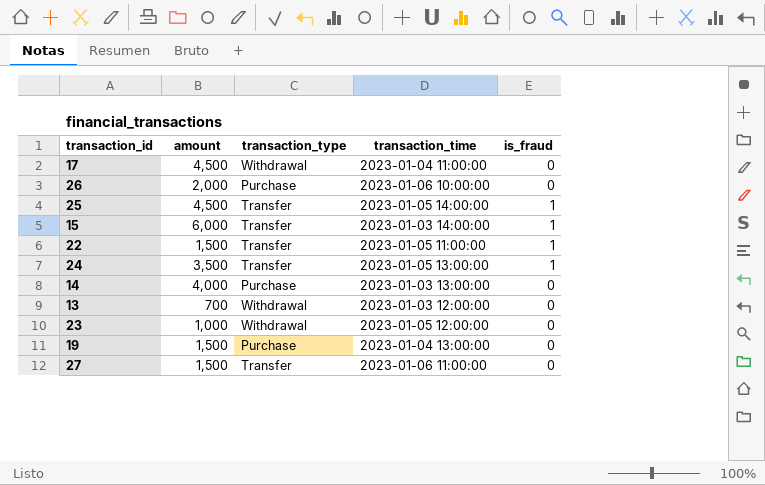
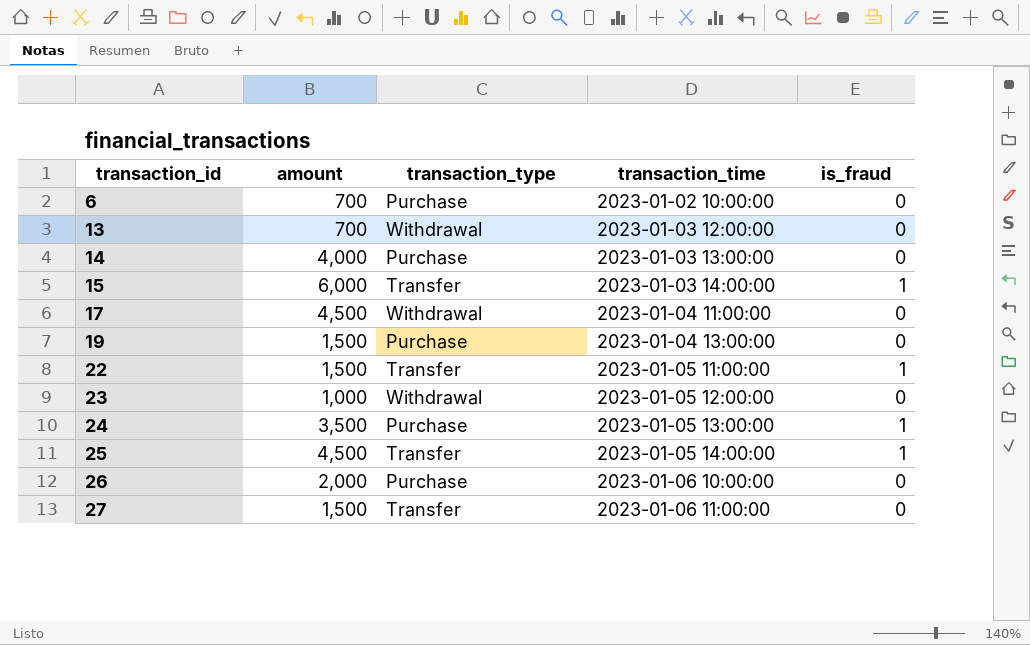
row order: none -> transaction_id ascending
row 6: none -> 700 | Purchase | 2023-01-02 10:00:00 | 0
24 | transaction_type: Transfer -> Purchase

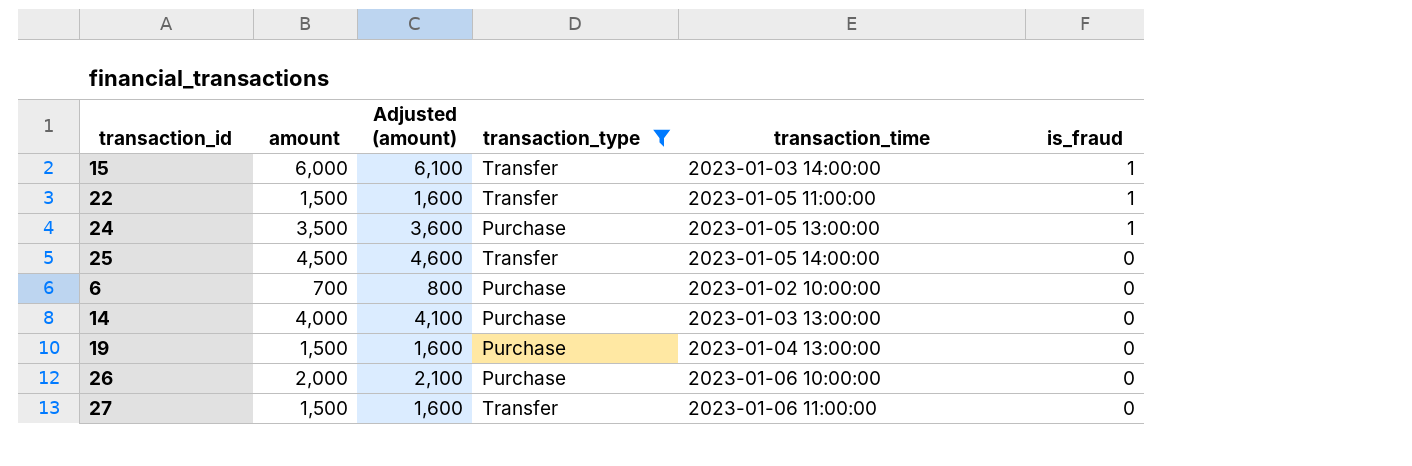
filter: none -> transaction_type != Withdrawal
row order: transaction_id ascending -> is_fraud descending
column Adjusted (amount) | formula: none -> [amount] + 100
25 | is_fraud: 1 -> 0

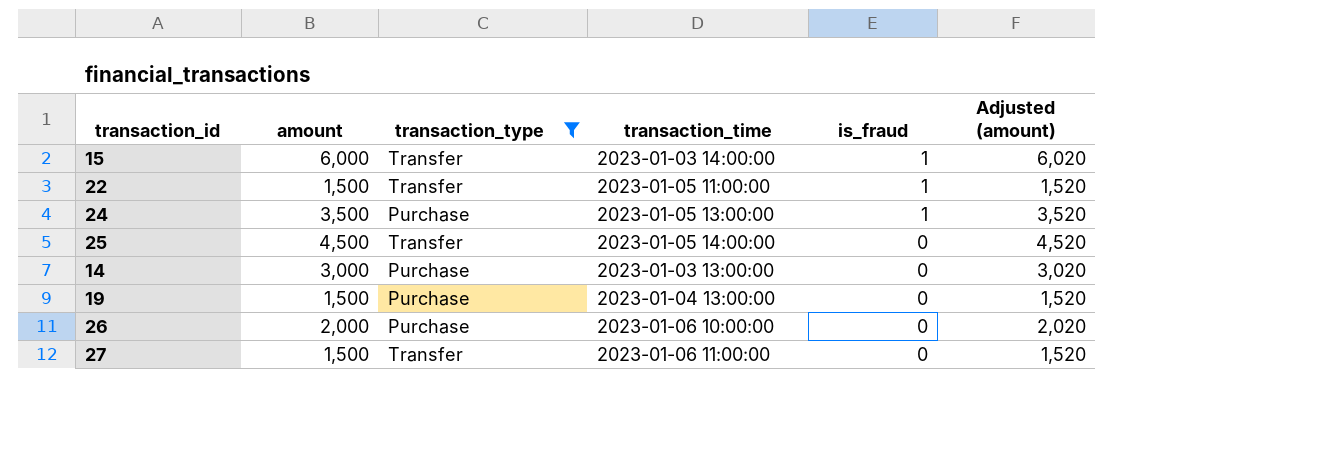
column Adjusted (amount) | formula: [amount] + 100 -> [amount] + 20
column Adjusted (amount) | position: 3 -> 6
row 6: 700 | 800 | Purchase | 2023-01-02 10:00:00 | 0 -> none
14 | amount: 4,000 -> 3,000

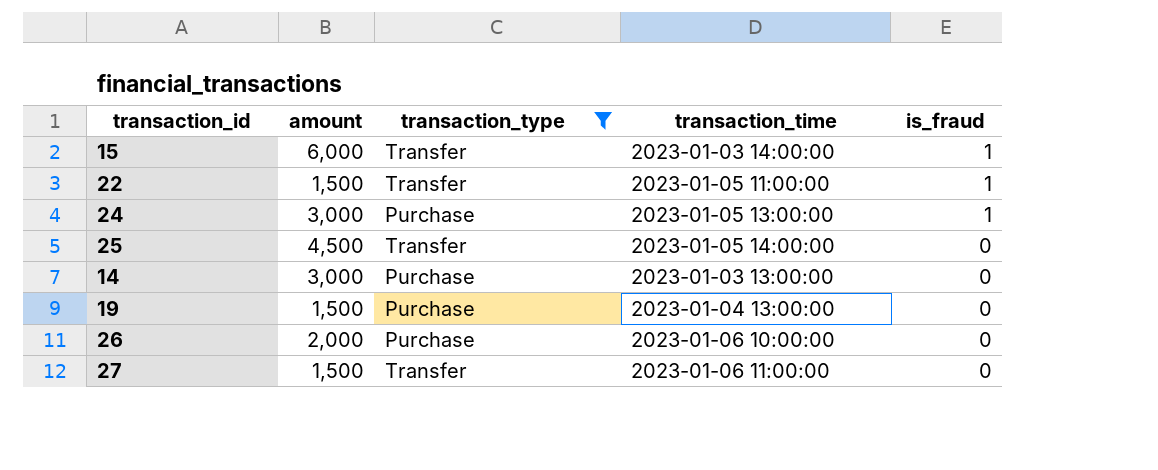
column Adjusted (amount) | formula: [amount] + 20 -> none
24 | amount: 3,500 -> 3,000

